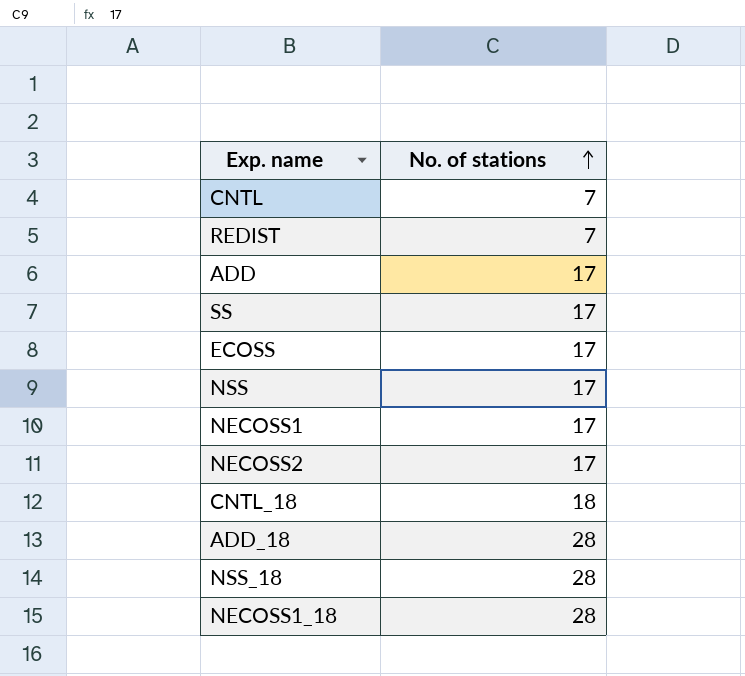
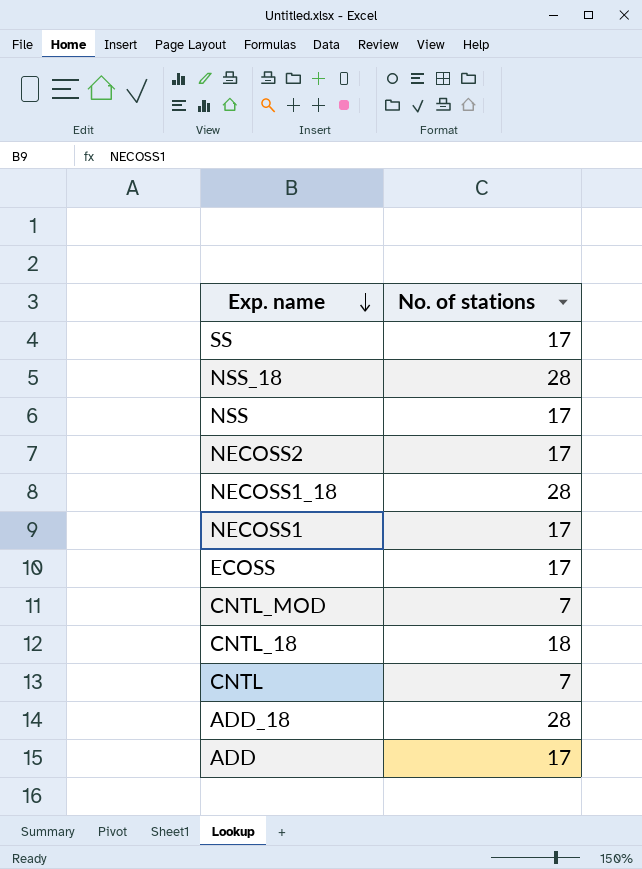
row order: No. of stations ascending -> Exp. name descending
row REDIST: 7 -> none
row CNTL_MOD: none -> 7

